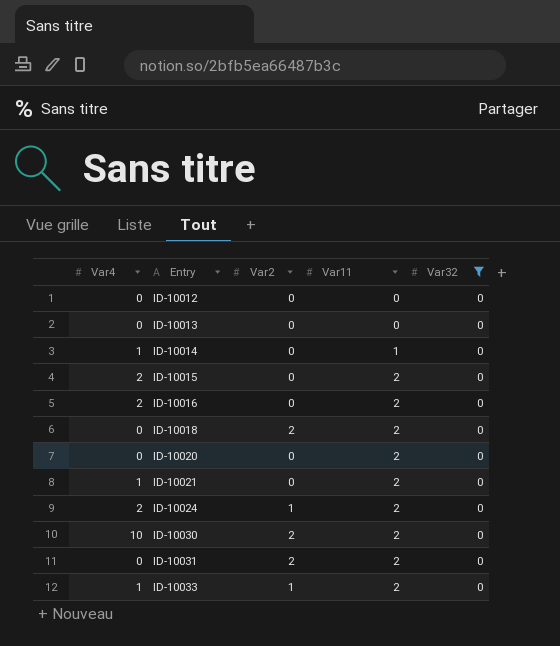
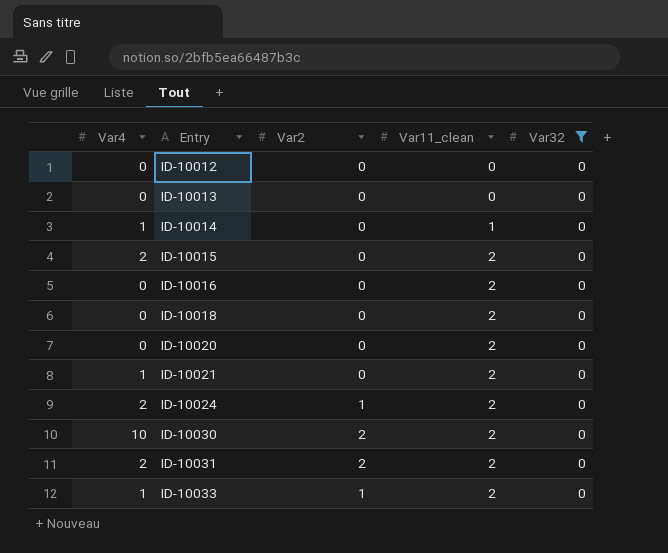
column name: Var11 -> Var11_clean
ID-10016 | Var4: 2 -> 0
ID-10018 | Var2: 2 -> 0
ID-10031 | Var4: 0 -> 2

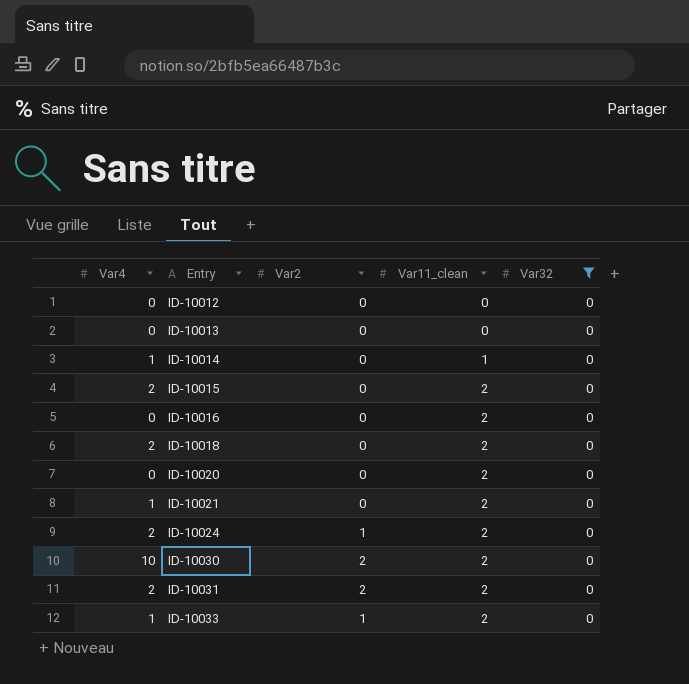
ID-10018 | Var4: 0 -> 2

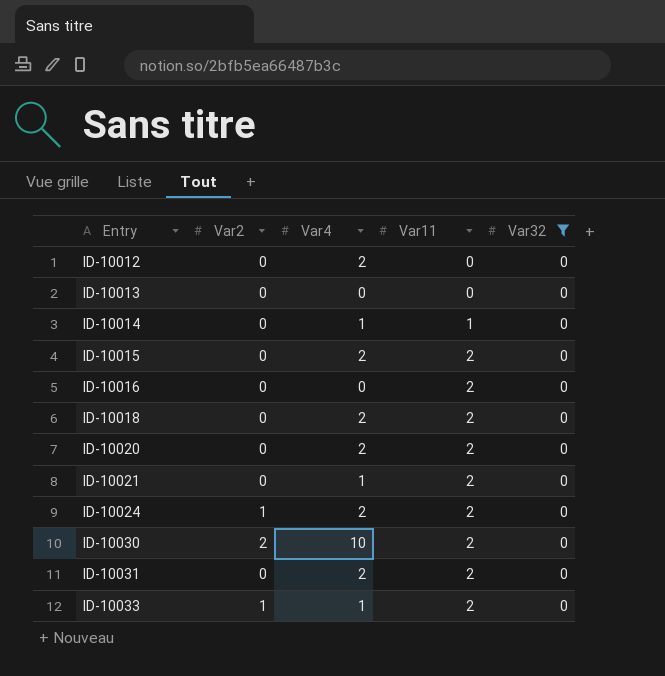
column Var4 | position: 1 -> 3
column name: Var11_clean -> Var11
ID-10012 | Var4: 0 -> 2
ID-10020 | Var4: 0 -> 2
ID-10031 | Var2: 2 -> 0

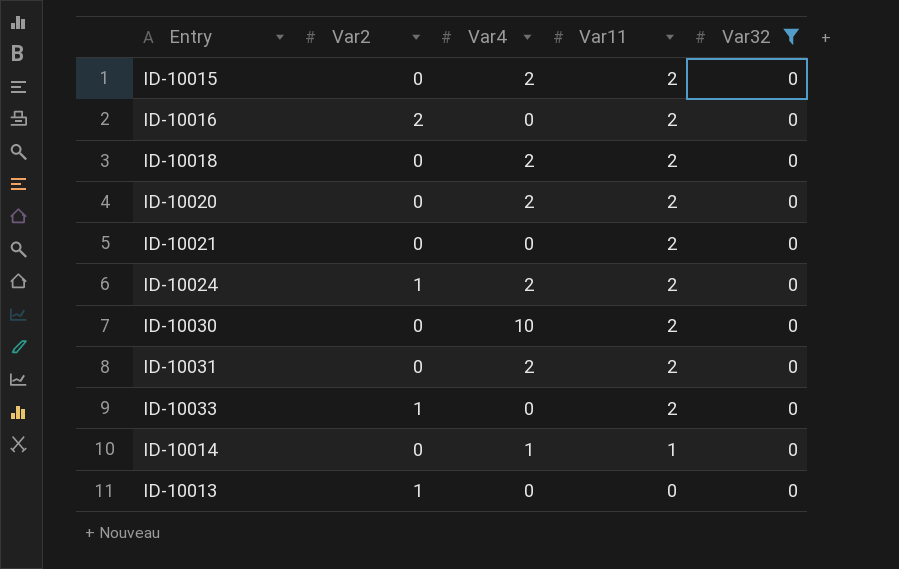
row order: Entry ascending -> Var11 descending
row ID-10012: 0 | 2 | 0 | 0 -> none
ID-10016 | Var2: 0 -> 2
ID-10021 | Var4: 1 -> 0
ID-10030 | Var2: 2 -> 0
ID-10033 | Var4: 1 -> 0
ID-10013 | Var2: 0 -> 1

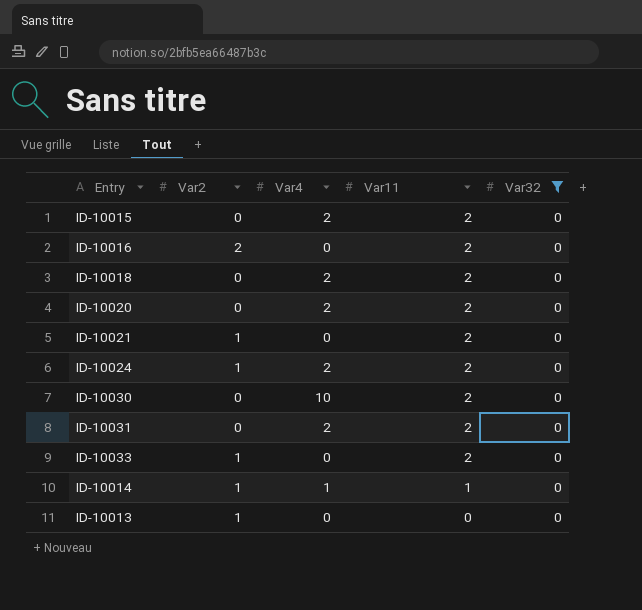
ID-10021 | Var2: 0 -> 1
ID-10014 | Var2: 0 -> 1

